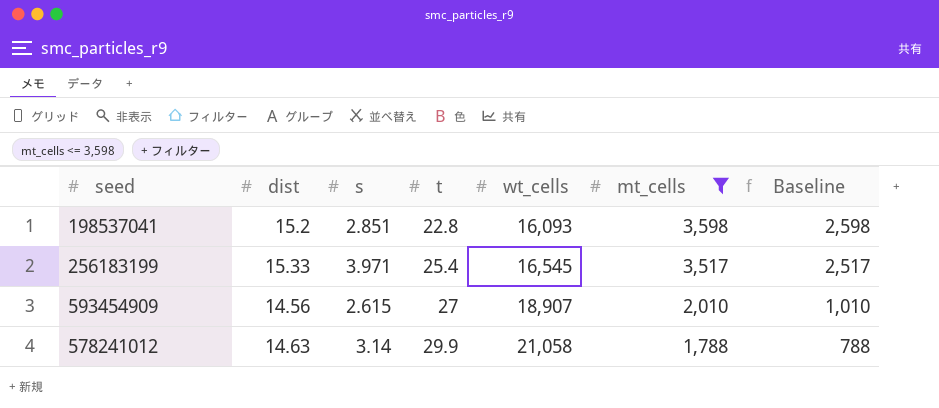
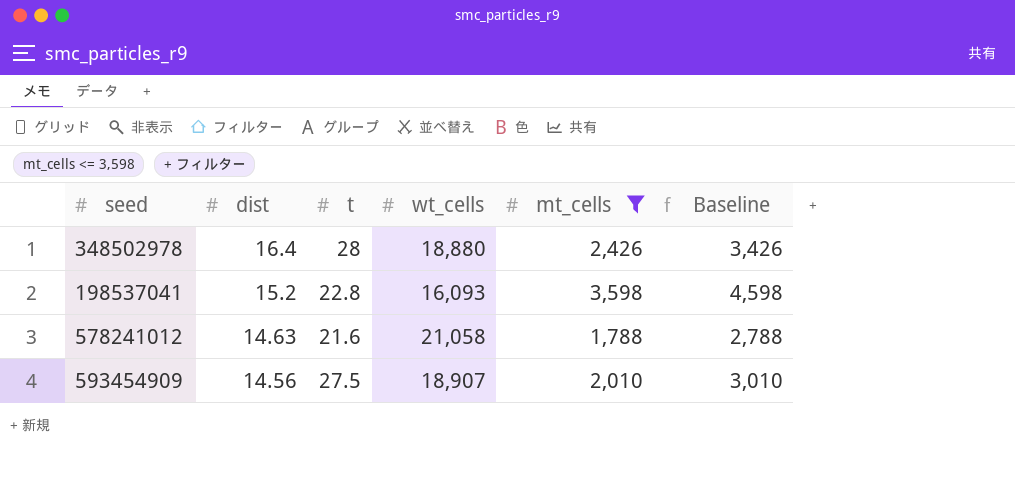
row order: t ascending -> dist descending
column s | position: 3 -> none
column Baseline | formula: [mt_cells] - 1000 -> [mt_cells] + 1000
row 256183199: 15.33 | 3.971 | 25.4 | 16,545 | 3,517 | 2,517 -> none
row 348502978: none -> 16.4 | 28 | 18,880 | 2,426 | 3,426
578241012 | t: 29.9 -> 21.6
593454909 | t: 27 -> 27.5

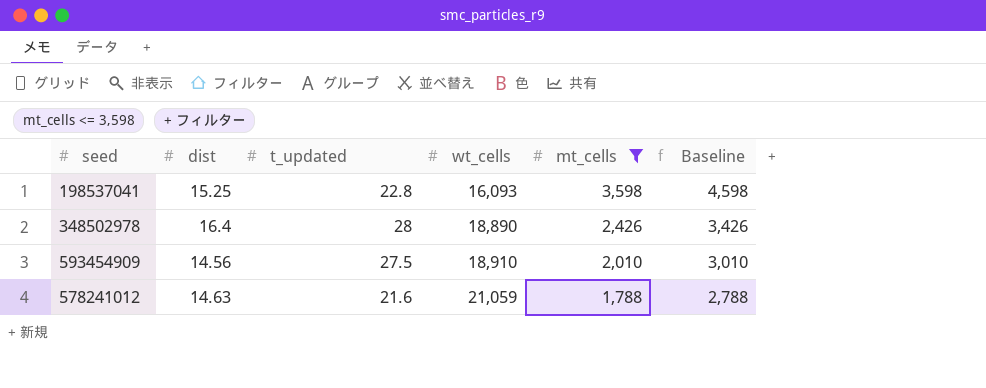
row order: dist descending -> wt_cells ascending
column name: t -> t_updated
198537041 | dist: 15.2 -> 15.25
348502978 | wt_cells: 18,880 -> 18,890
593454909 | wt_cells: 18,907 -> 18,910
578241012 | wt_cells: 21,058 -> 21,059

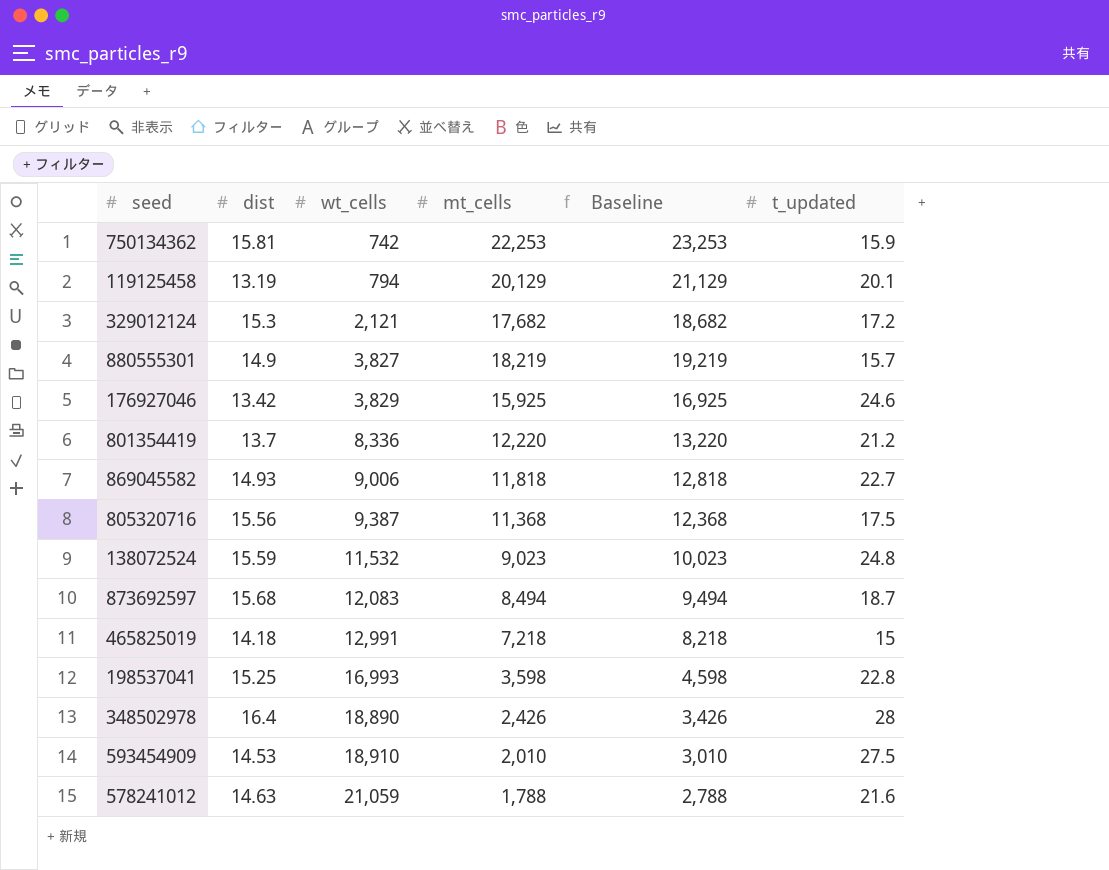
filter: mt_cells <= 3,598 -> none
column t_updated | position: 3 -> 6
198537041 | wt_cells: 16,093 -> 16,993
593454909 | dist: 14.56 -> 14.53

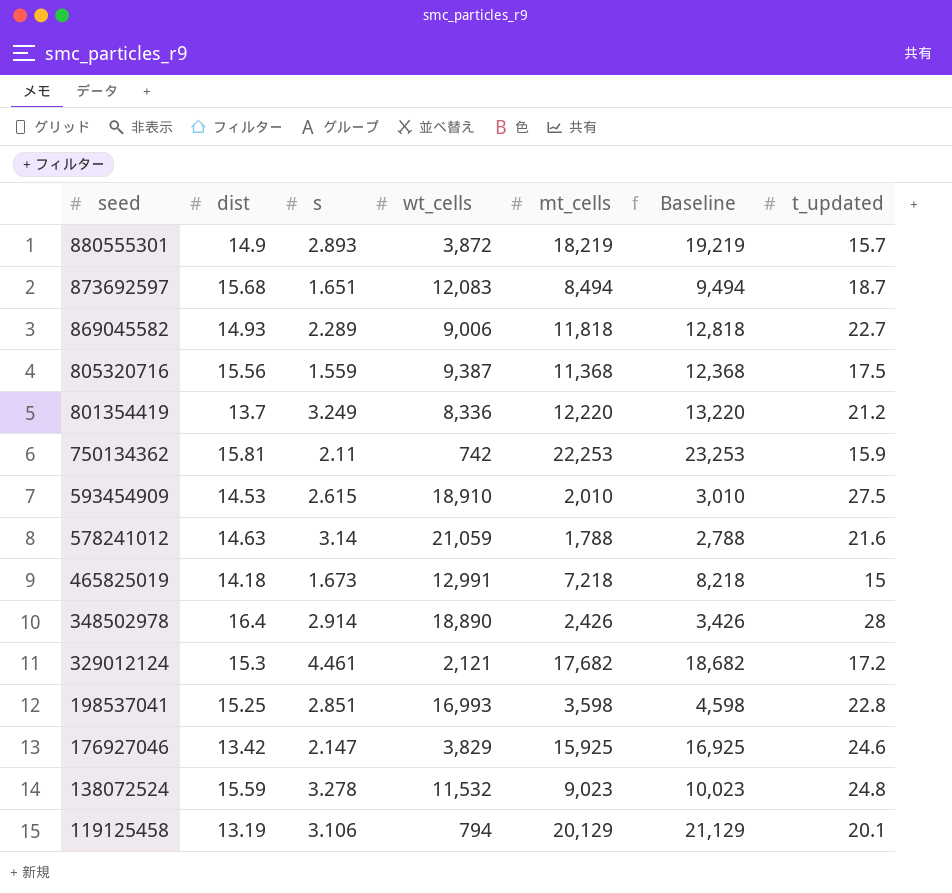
row order: wt_cells ascending -> seed descending
column s | position: none -> 3
880555301 | wt_cells: 3,827 -> 3,872

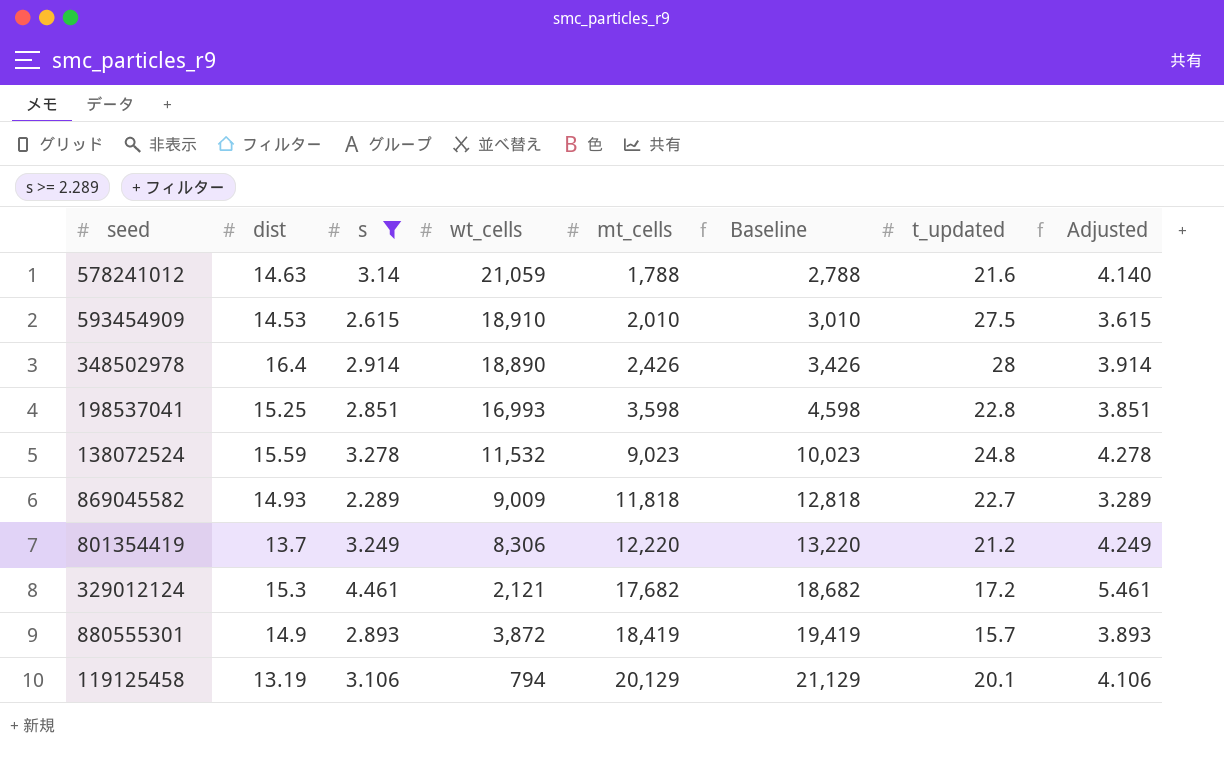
filter: none -> s >= 2.289
row order: seed descending -> mt_cells ascending
column Adjusted | formula: none -> [s] + 1
869045582 | wt_cells: 9,006 -> 9,009
801354419 | wt_cells: 8,336 -> 8,306
880555301 | mt_cells: 18,219 -> 18,419
880555301 | Baseline: 19,219 -> 19,419

